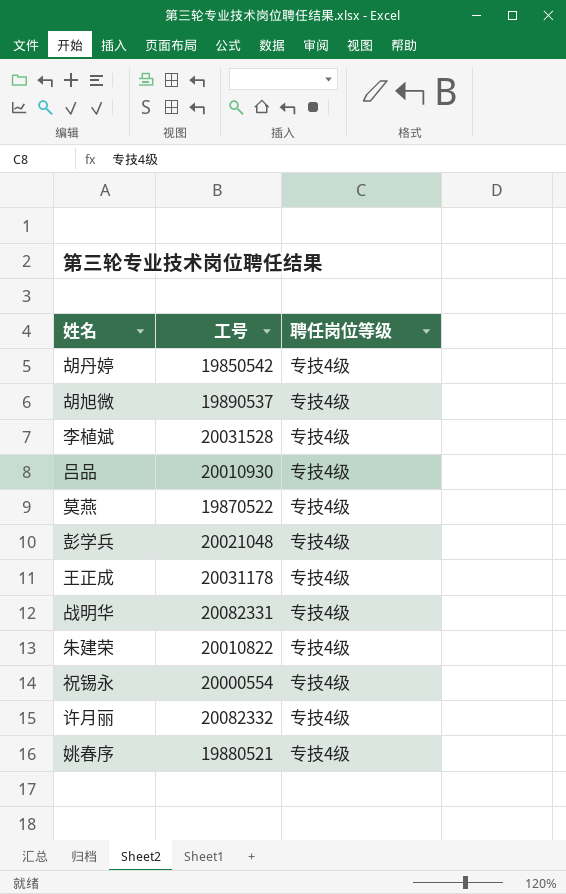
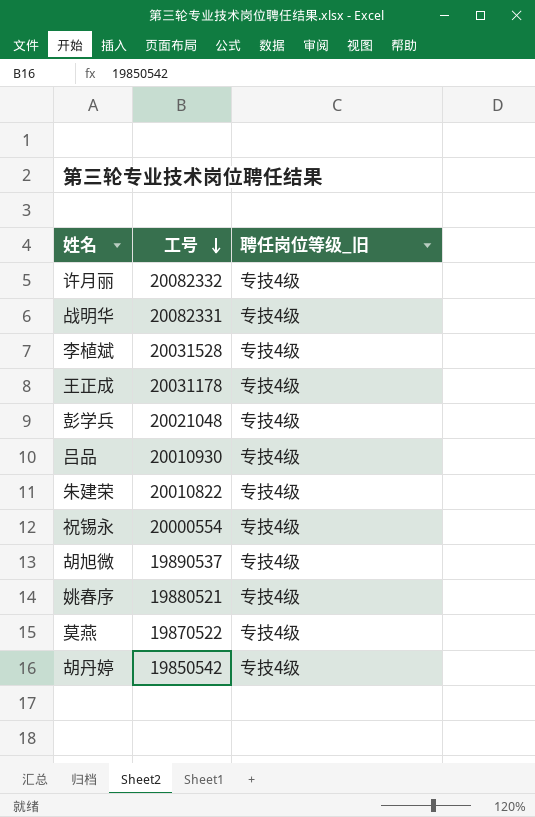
row order: none -> 工号 descending
column name: 聘任岗位等级 -> 聘任岗位等级_旧

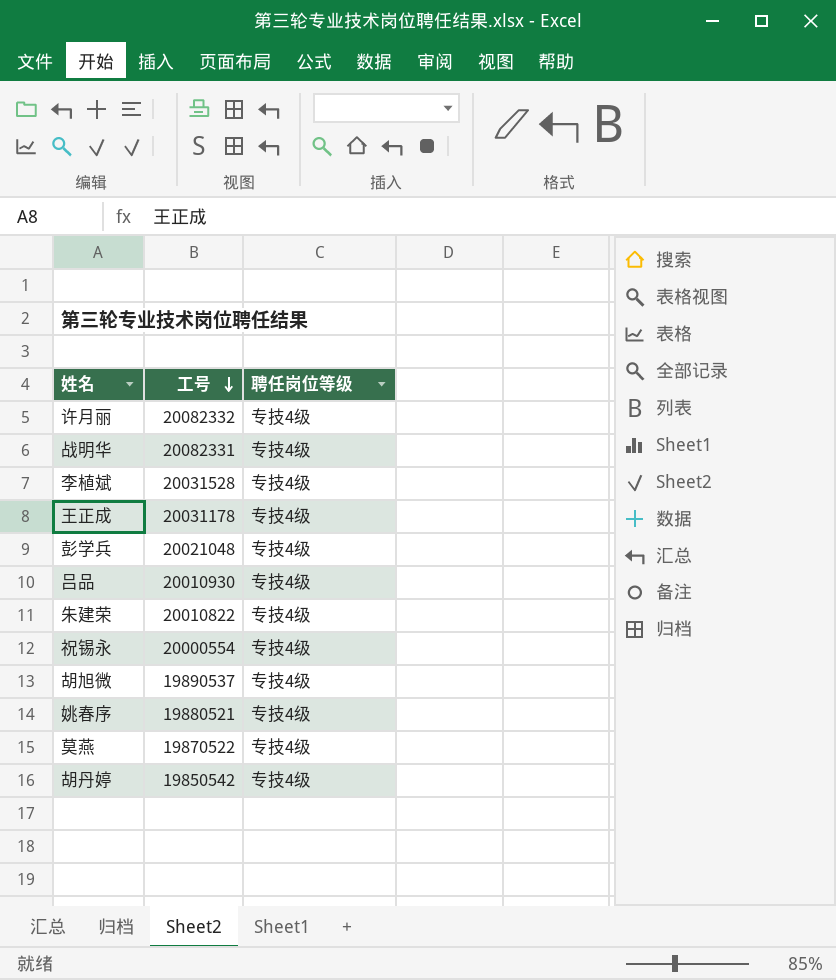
column name: 聘任岗位等级_旧 -> 聘任岗位等级

